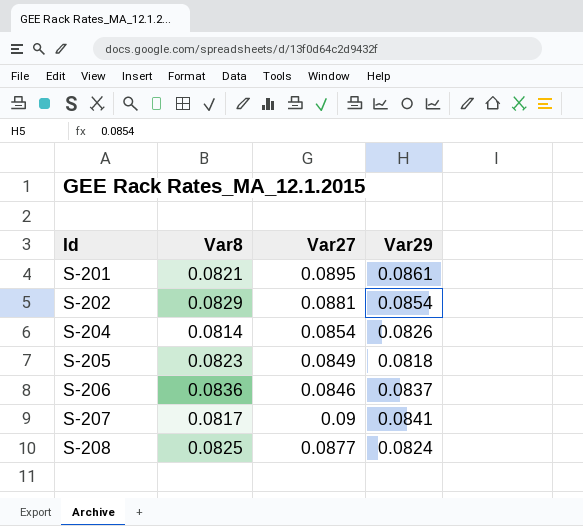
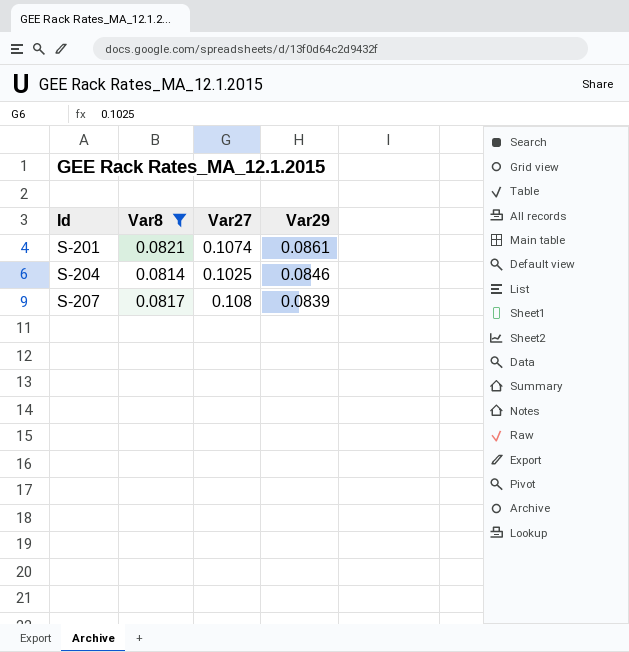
filter: none -> Var8 <= 0.0821
S-201 | Var27: 0.0895 -> 0.1074
S-204 | Var27: 0.0854 -> 0.1025
S-204 | Var29: 0.0826 -> 0.0846
S-207 | Var27: 0.09 -> 0.108
S-207 | Var29: 0.0841 -> 0.0839

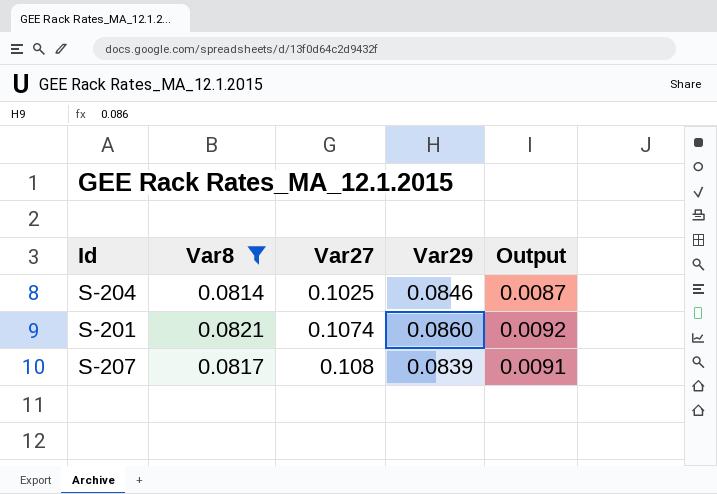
row order: Id ascending -> Var27 ascending
column Output | formula: none -> [Var27] * [Var29]
S-201 | Var29: 0.0861 -> 0.0860

